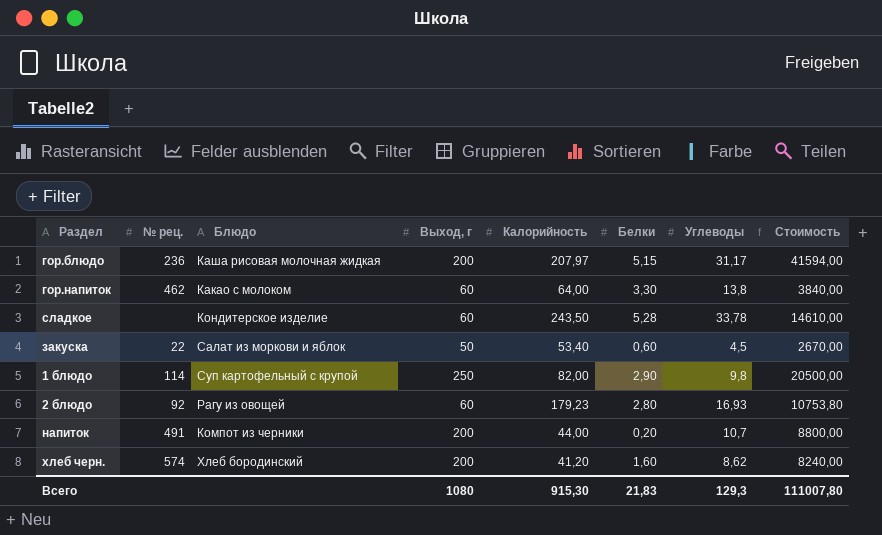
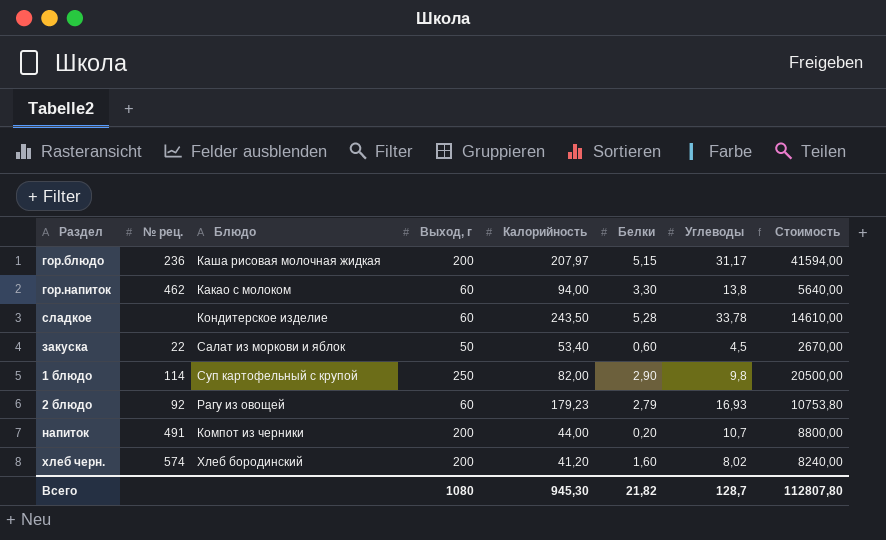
гор.напиток | Калорийность: 64,00 -> 94,00
гор.напиток | Стоимость: 3840,00 -> 5640,00
2 блюдо | Белки: 2,80 -> 2,79
хлеб черн. | Углеводы: 8,62 -> 8,02
Всего | Калорийность: 915,30 -> 945,30
Всего | Белки: 21,83 -> 21,82
Всего | Углеводы: 129,3 -> 128,7
Всего | Стоимость: 111007,80 -> 112807,80

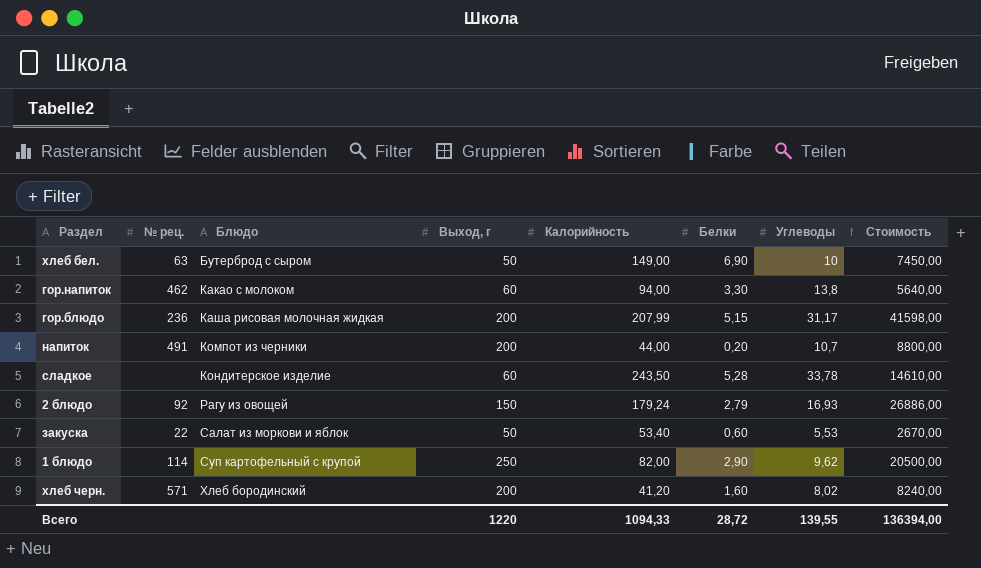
row order: none -> Блюдо ascending
row хлеб бел.: none -> 63 | Бутерброд с сыром | 50 | 149,00 | 6,90 | 10 | 7450,00
гор.блюдо | Калорийность: 207,97 -> 207,99
гор.блюдо | Стоимость: 41594,00 -> 41598,00
2 блюдо | Выход, г: 60 -> 150
2 блюдо | Калорийность: 179,23 -> 179,24
2 блюдо | Стоимость: 10753,80 -> 26886,00
закуска | Углеводы: 4,5 -> 5,53
1 блюдо | Углеводы: 9,8 -> 9,62
хлеб черн. | № рец.: 574 -> 571
Всего | Выход, г: 1080 -> 1220
Всего | Калорийность: 945,30 -> 1094,33
Всего | Белки: 21,82 -> 28,72
Всего | Углеводы: 128,7 -> 139,55
Всего | Стоимость: 112807,80 -> 136394,00

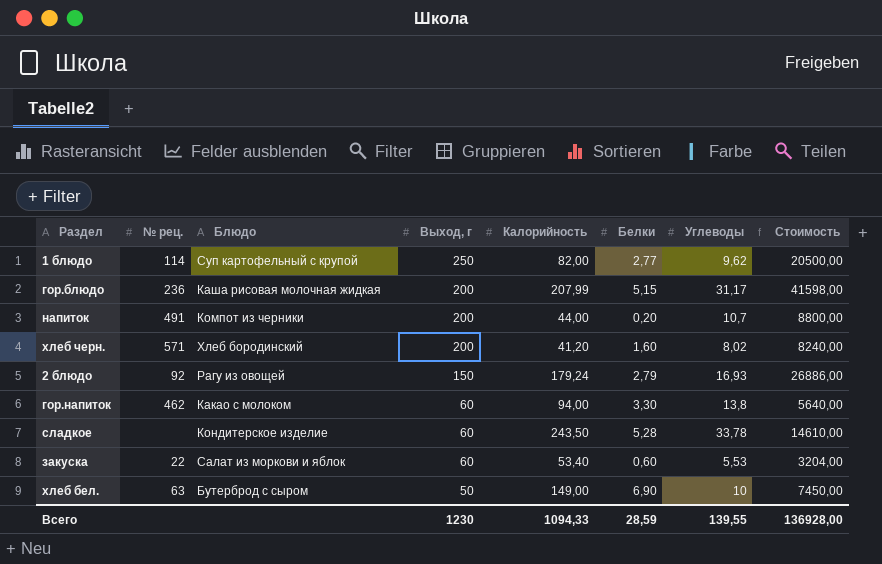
row order: Блюдо ascending -> Выход, г descending
1 блюдо | Белки: 2,90 -> 2,77
закуска | Выход, г: 50 -> 60
закуска | Стоимость: 2670,00 -> 3204,00
Всего | Выход, г: 1220 -> 1230
Всего | Белки: 28,72 -> 28,59
Всего | Стоимость: 136394,00 -> 136928,00

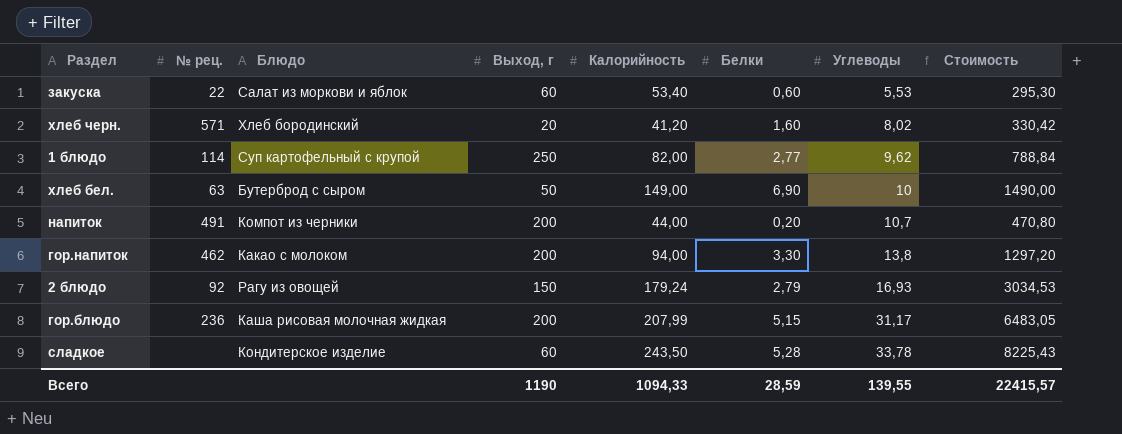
row order: Выход, г descending -> Углеводы ascending
column Стоимость | formula: [Выход, г] * [Калорийность] -> [Калорийность] * [Углеводы]
хлеб черн. | Выход, г: 200 -> 20
гор.напиток | Выход, г: 60 -> 200
Всего | Выход, г: 1230 -> 1190
Всего | Стоимость: 136928,00 -> 22415,57

